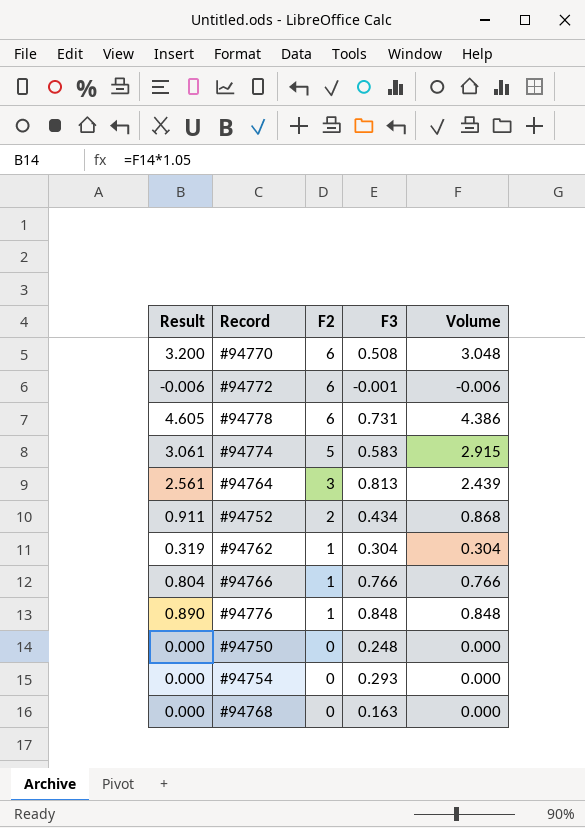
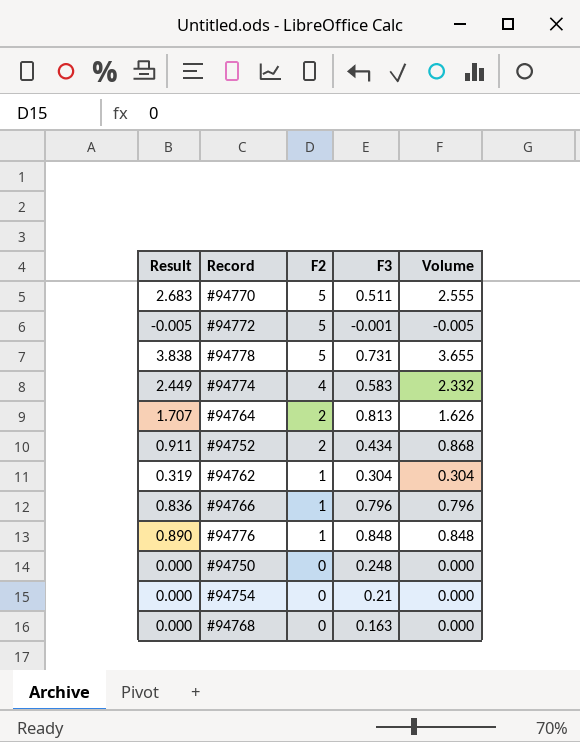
#94770 | Result: 3.200 -> 2.683
#94770 | F2: 6 -> 5
#94770 | F3: 0.508 -> 0.511
#94770 | Volume: 3.048 -> 2.555
#94772 | Result: -0.006 -> -0.005
#94772 | F2: 6 -> 5
#94772 | Volume: -0.006 -> -0.005
#94778 | Result: 4.605 -> 3.838
#94778 | F2: 6 -> 5
#94778 | Volume: 4.386 -> 3.655
#94774 | Result: 3.061 -> 2.449
#94774 | F2: 5 -> 4
#94774 | Volume: 2.915 -> 2.332
#94764 | Result: 2.561 -> 1.707
#94764 | F2: 3 -> 2
#94764 | Volume: 2.439 -> 1.626
#94766 | Result: 0.804 -> 0.836
#94766 | F3: 0.766 -> 0.796
#94766 | Volume: 0.766 -> 0.796
#94754 | F3: 0.293 -> 0.21

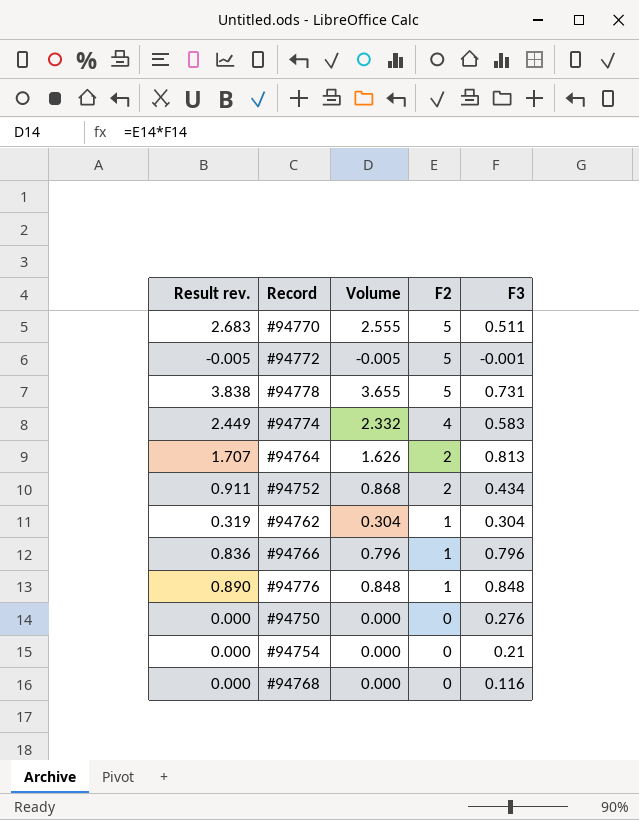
column name: Result -> Result rev.
column Volume | position: 5 -> 3
#94750 | F3: 0.248 -> 0.276
#94768 | F3: 0.163 -> 0.116

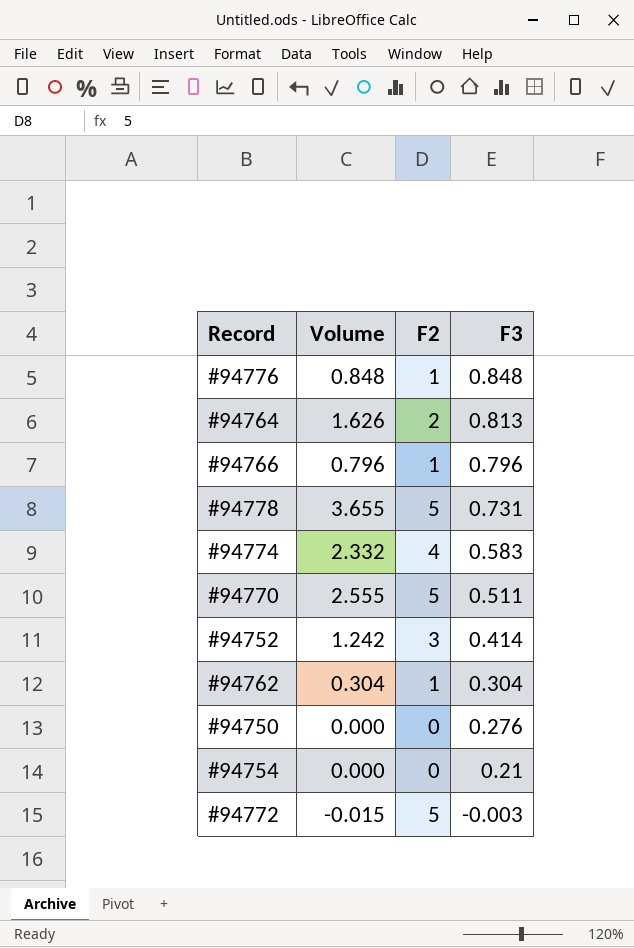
row order: F2 descending -> F3 descending
column Result rev. | formula: [Volume] * 1.05 -> none
row #94768: 0.000 | 0.000 | 0 | 0.116 -> none
#94752 | Volume: 0.868 -> 1.242
#94752 | F2: 2 -> 3
#94752 | F3: 0.434 -> 0.414
#94772 | Volume: -0.005 -> -0.015
#94772 | F3: -0.001 -> -0.003

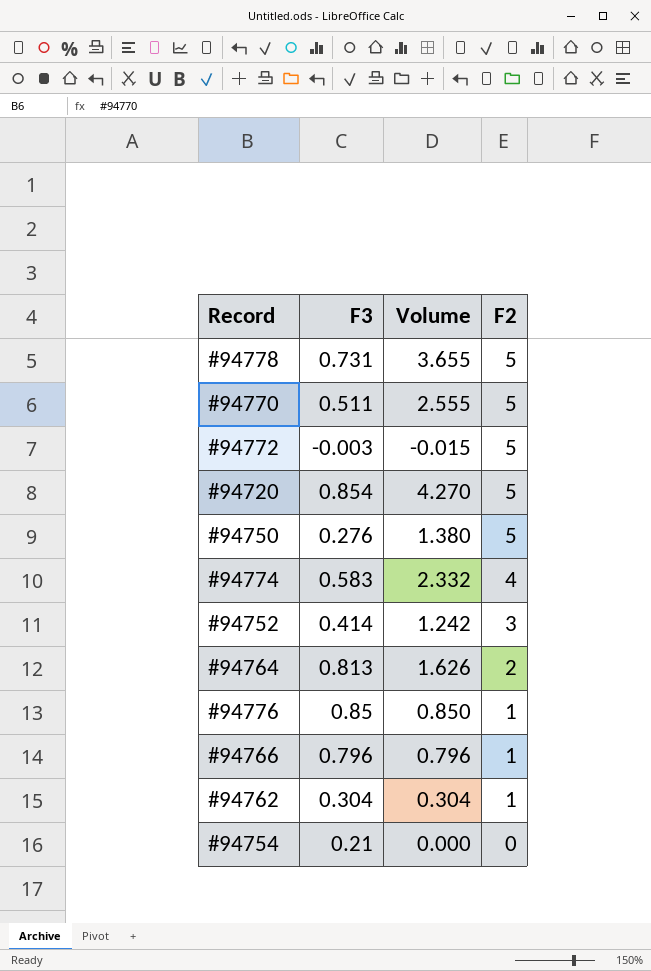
row order: F3 descending -> F2 descending
column F3 | position: 4 -> 2
row #94720: none -> 0.854 | 4.270 | 5
#94750 | Volume: 0.000 -> 1.380
#94750 | F2: 0 -> 5
#94776 | F3: 0.848 -> 0.85
#94776 | Volume: 0.848 -> 0.850

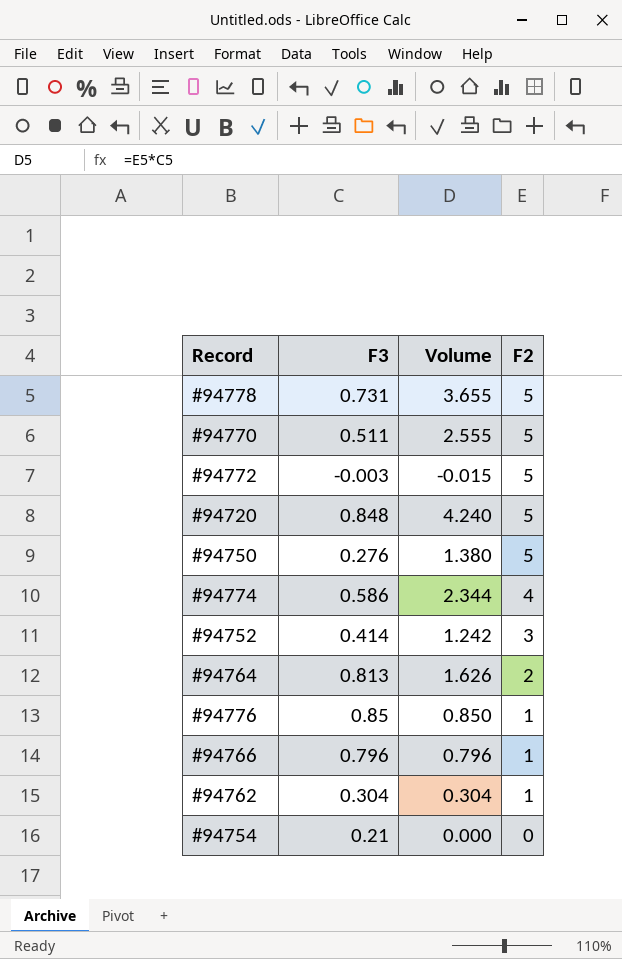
#94720 | F3: 0.854 -> 0.848
#94720 | Volume: 4.270 -> 4.240
#94774 | F3: 0.583 -> 0.586
#94774 | Volume: 2.332 -> 2.344

